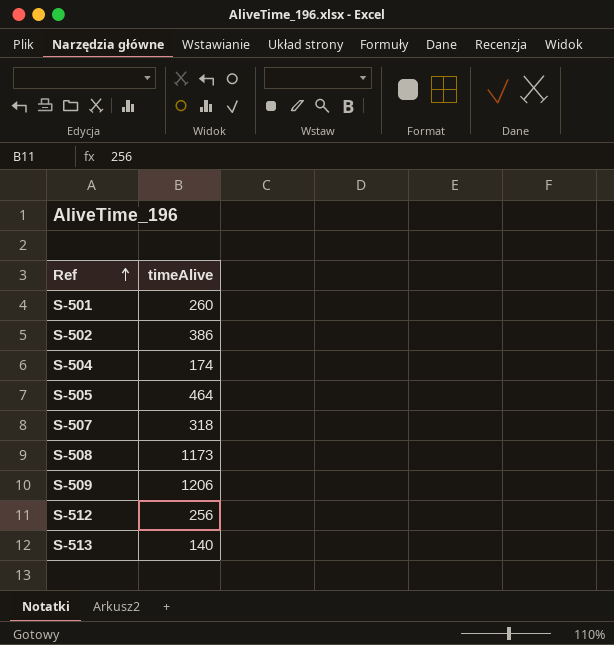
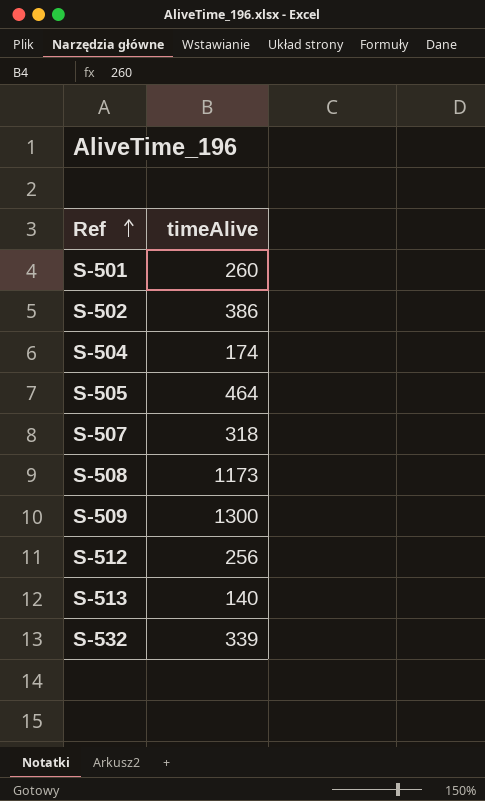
S-509 | timeAlive: 1206 -> 1300
row S-532: none -> 339

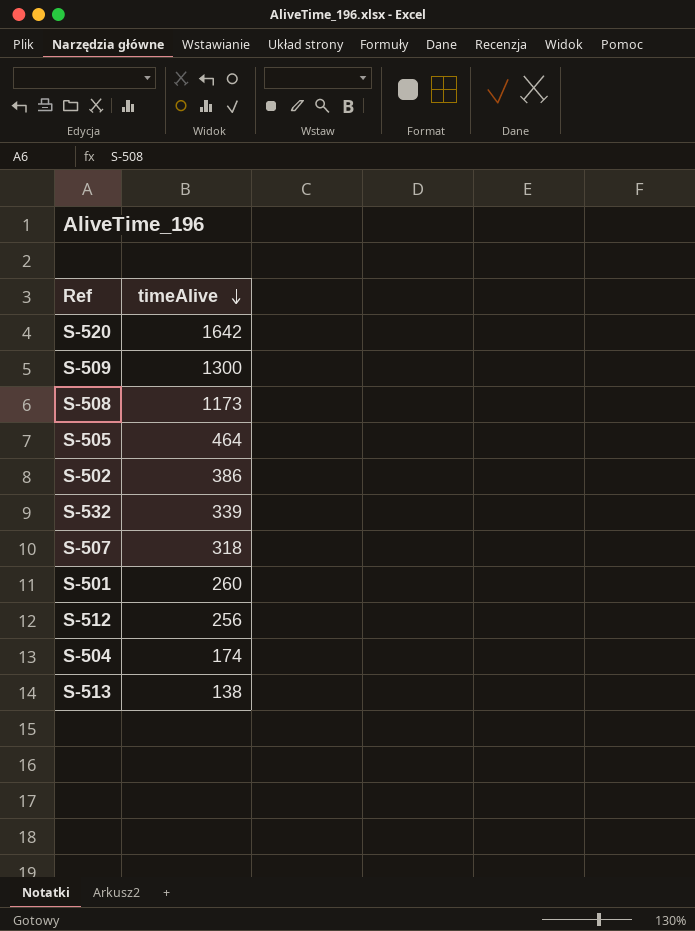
row order: Ref ascending -> timeAlive descending
row S-520: none -> 1642
S-513 | timeAlive: 140 -> 138

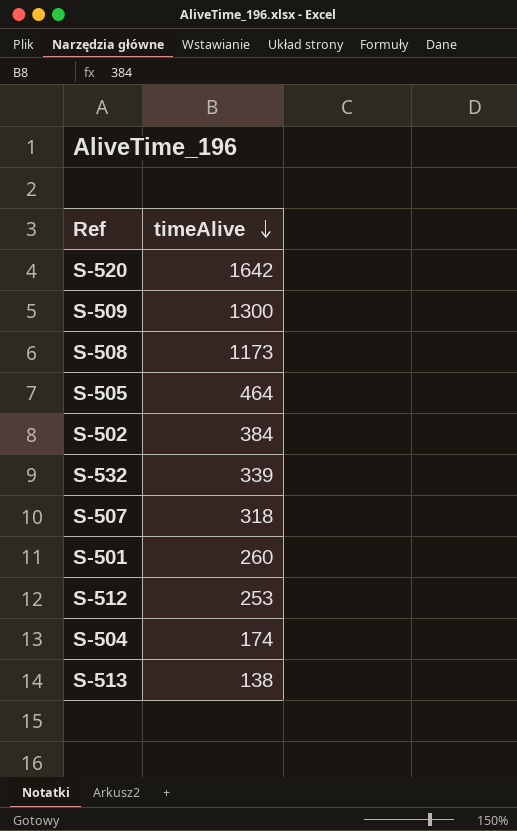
S-502 | timeAlive: 386 -> 384
S-512 | timeAlive: 256 -> 253

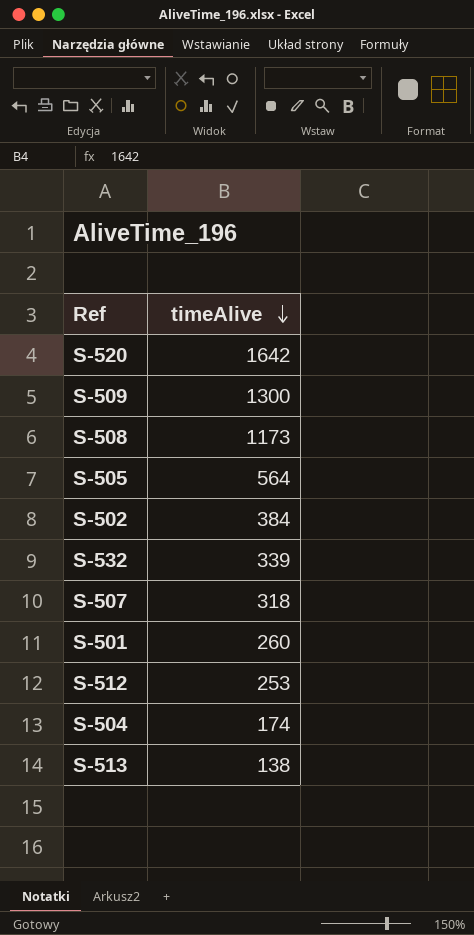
S-505 | timeAlive: 464 -> 564

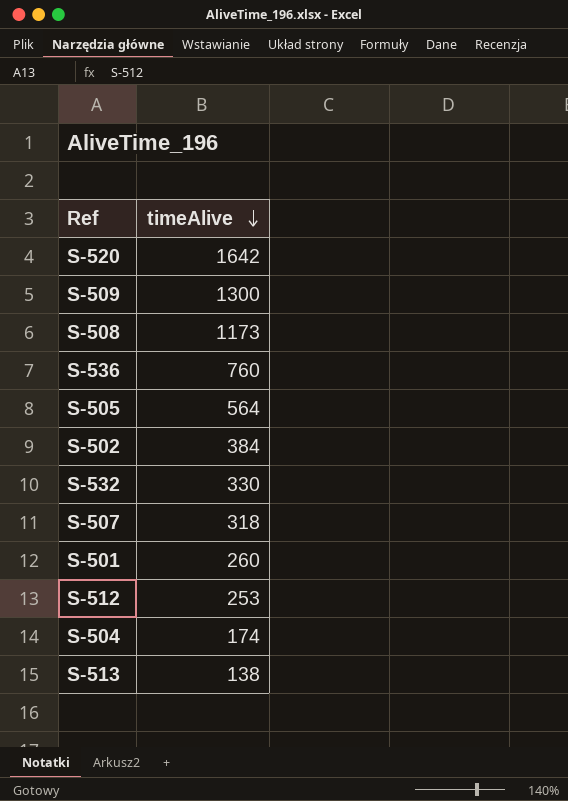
row S-536: none -> 760
S-532 | timeAlive: 339 -> 330

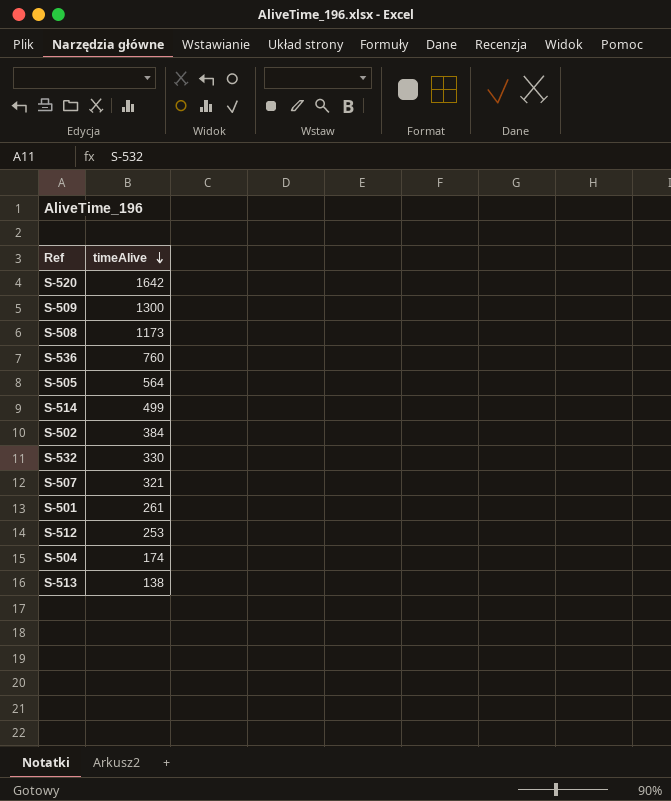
row S-514: none -> 499
S-507 | timeAlive: 318 -> 321
S-501 | timeAlive: 260 -> 261

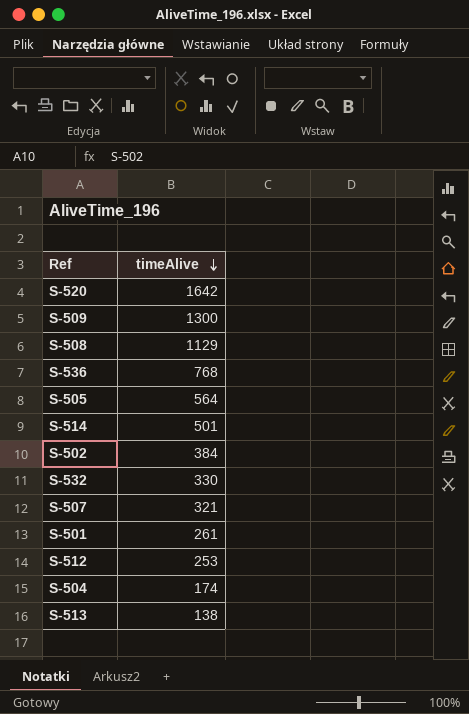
S-508 | timeAlive: 1173 -> 1129
S-536 | timeAlive: 760 -> 768
S-514 | timeAlive: 499 -> 501

